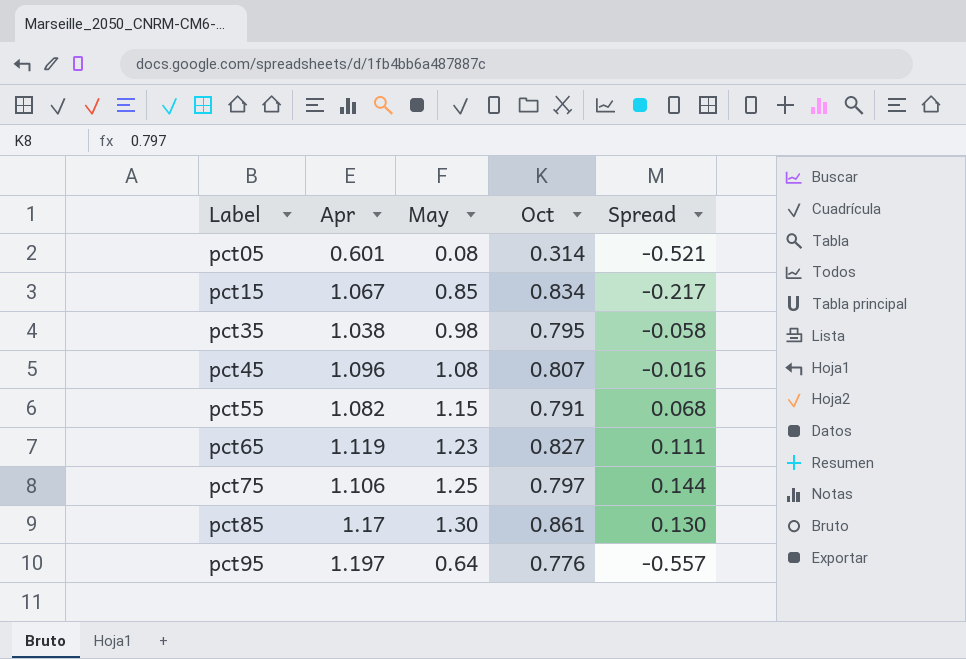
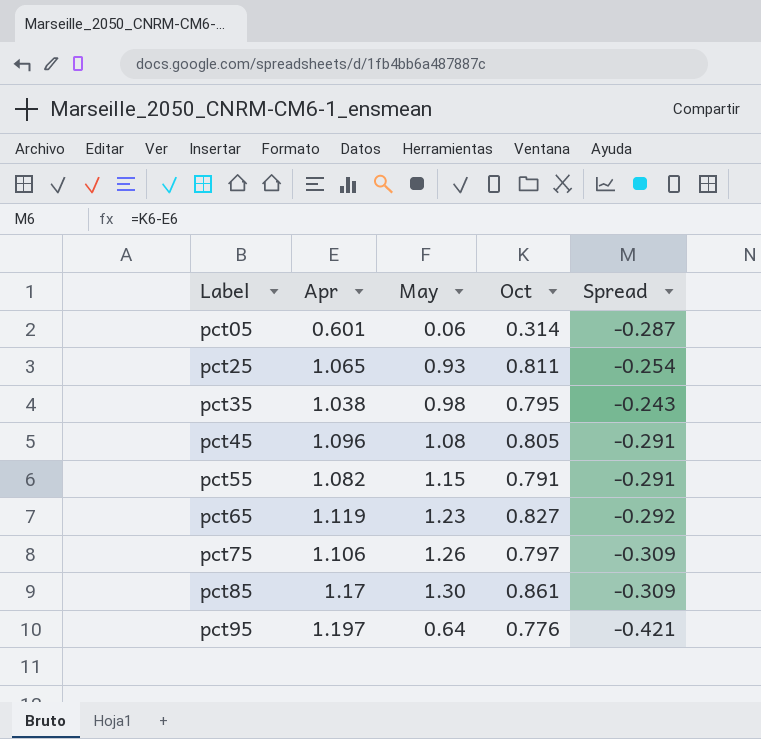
column Spread | formula: [May] - [Apr] -> [Oct] - [Apr]
row pct15: 1.067 | 0.85 | 0.834 | -0.217 -> none
pct05 | May: 0.08 -> 0.06
row pct25: none -> 1.065 | 0.93 | 0.811 | -0.254
pct45 | Oct: 0.807 -> 0.805
pct75 | May: 1.25 -> 1.26

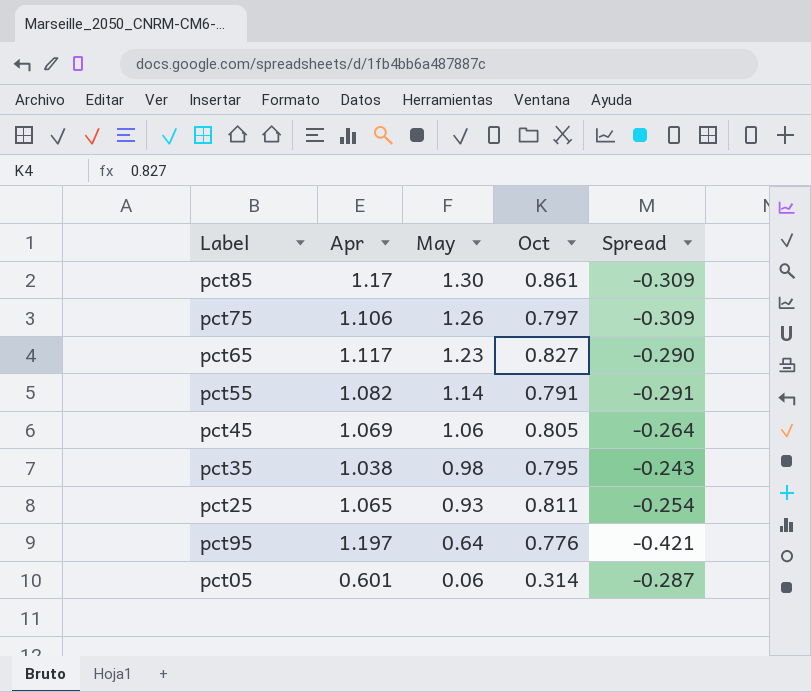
row order: Label ascending -> May descending
pct65 | Apr: 1.119 -> 1.117
pct65 | Spread: -0.292 -> -0.290
pct55 | May: 1.15 -> 1.14
pct45 | Apr: 1.096 -> 1.069
pct45 | May: 1.08 -> 1.06
pct45 | Spread: -0.291 -> -0.264

